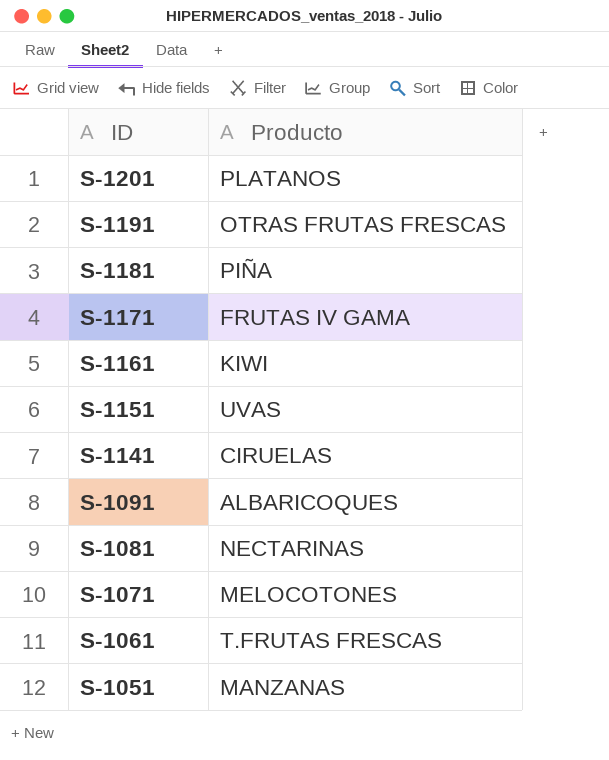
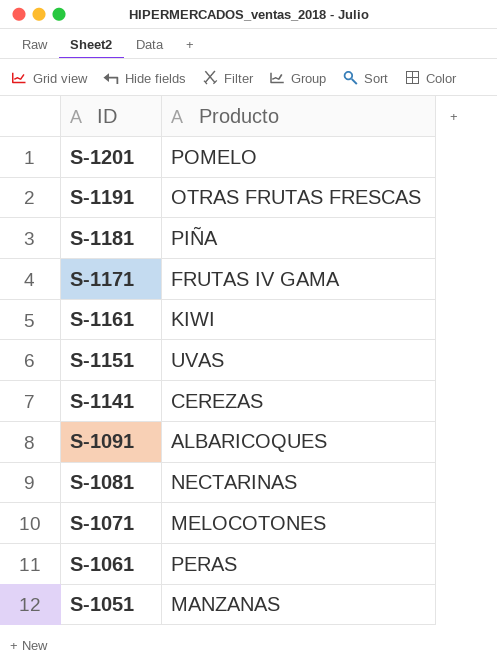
S-1201 | Producto: PLATANOS -> POMELO
S-1141 | Producto: CIRUELAS -> CEREZAS
S-1061 | Producto: T.FRUTAS FRESCAS -> PERAS

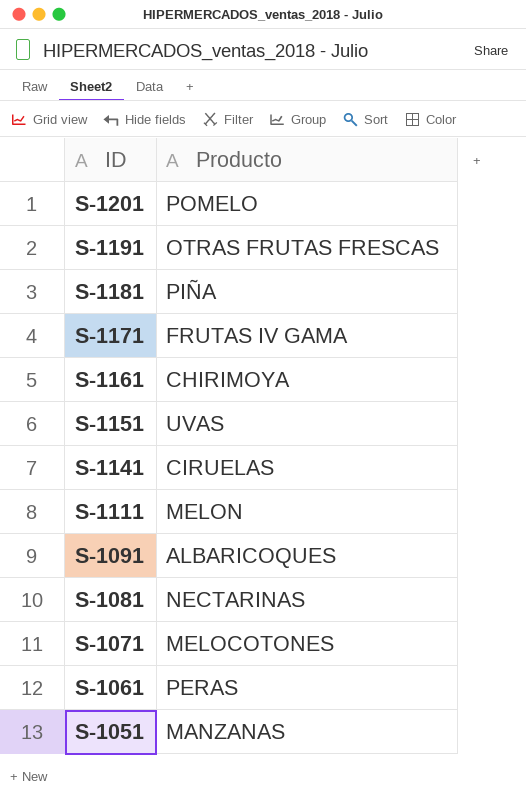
S-1161 | Producto: KIWI -> CHIRIMOYA
S-1141 | Producto: CEREZAS -> CIRUELAS
row S-1111: none -> MELON

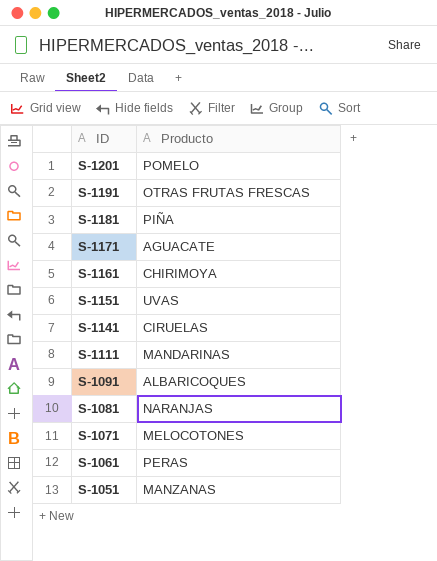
S-1171 | Producto: FRUTAS IV GAMA -> AGUACATE
S-1111 | Producto: MELON -> MANDARINAS
S-1081 | Producto: NECTARINAS -> NARANJAS

